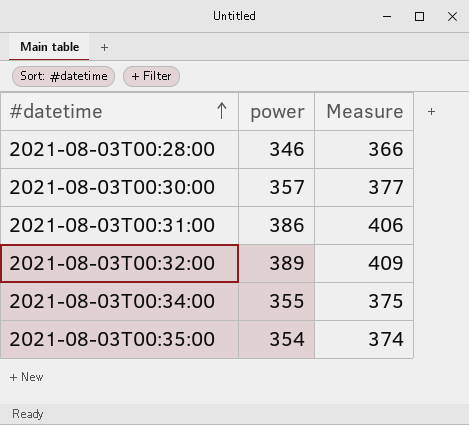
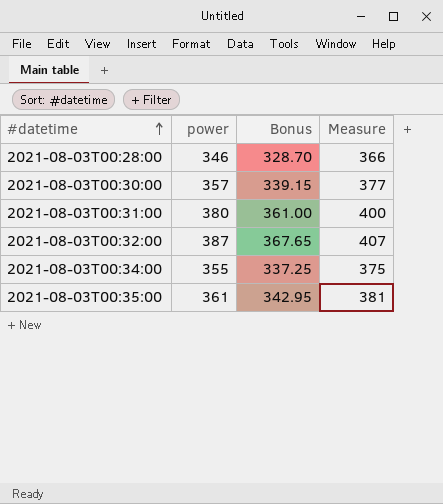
column Bonus | formula: none -> [power] * 0.95
2021-08-03T00:31:00 | power: 386 -> 380
2021-08-03T00:31:00 | Measure: 406 -> 400
2021-08-03T00:32:00 | power: 389 -> 387
2021-08-03T00:32:00 | Measure: 409 -> 407
2021-08-03T00:35:00 | power: 354 -> 361
2021-08-03T00:35:00 | Measure: 374 -> 381

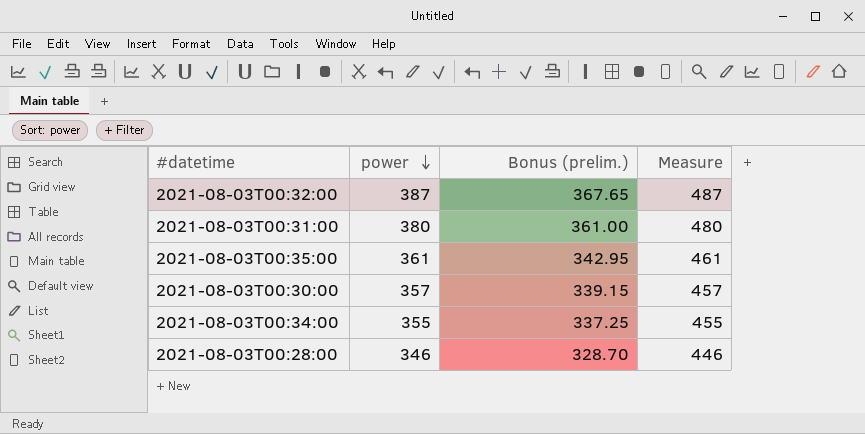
row order: #datetime ascending -> power descending
column name: Bonus -> Bonus (prelim.)
column Measure | formula: [power] + 20 -> [power] + 100

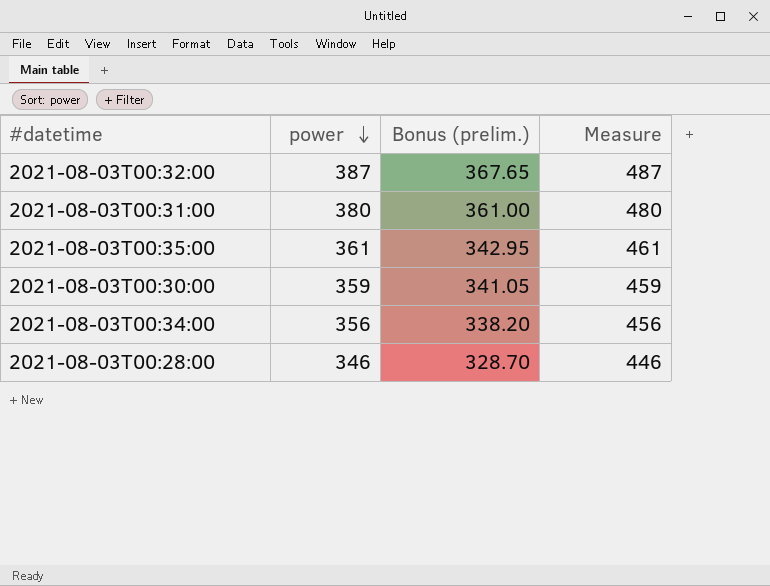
2021-08-03T00:30:00 | power: 357 -> 359
2021-08-03T00:30:00 | Bonus (prelim.): 339.15 -> 341.05
2021-08-03T00:30:00 | Measure: 457 -> 459
2021-08-03T00:34:00 | power: 355 -> 356
2021-08-03T00:34:00 | Bonus (prelim.): 337.25 -> 338.20
2021-08-03T00:34:00 | Measure: 455 -> 456

